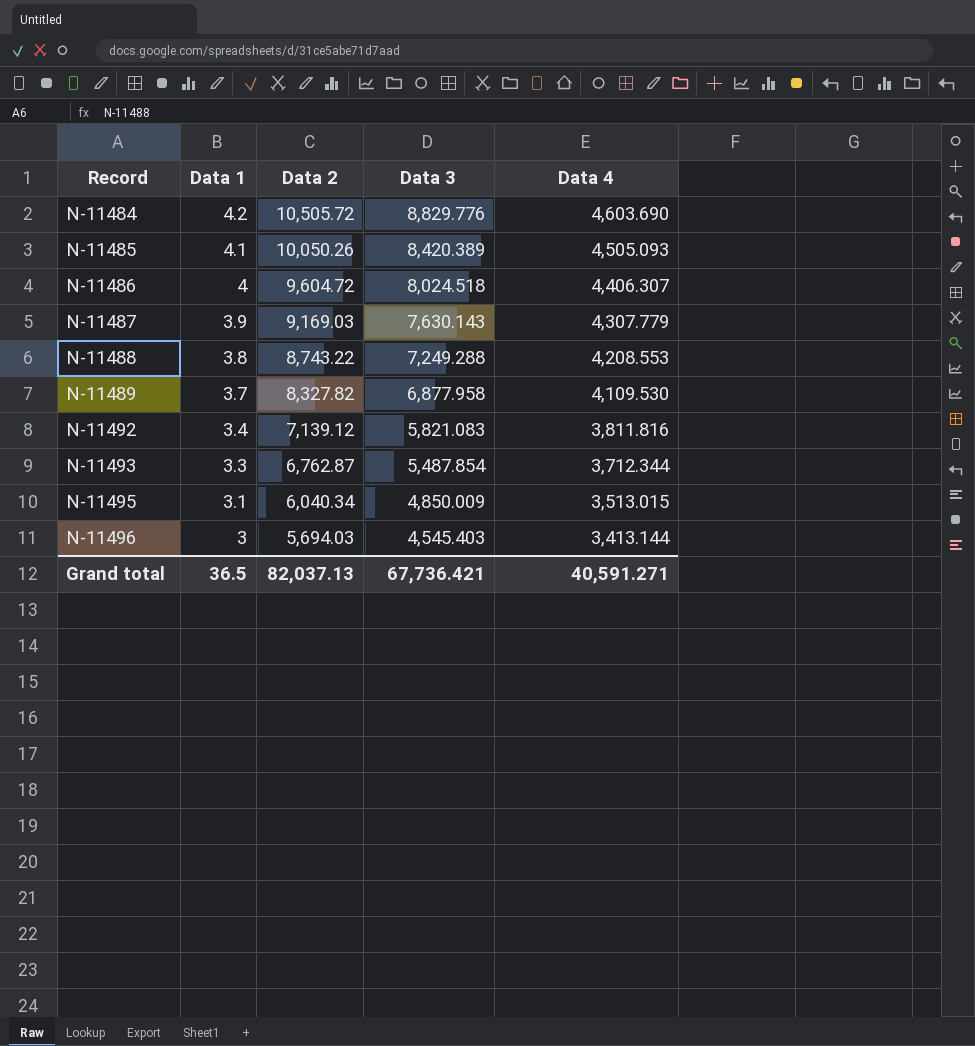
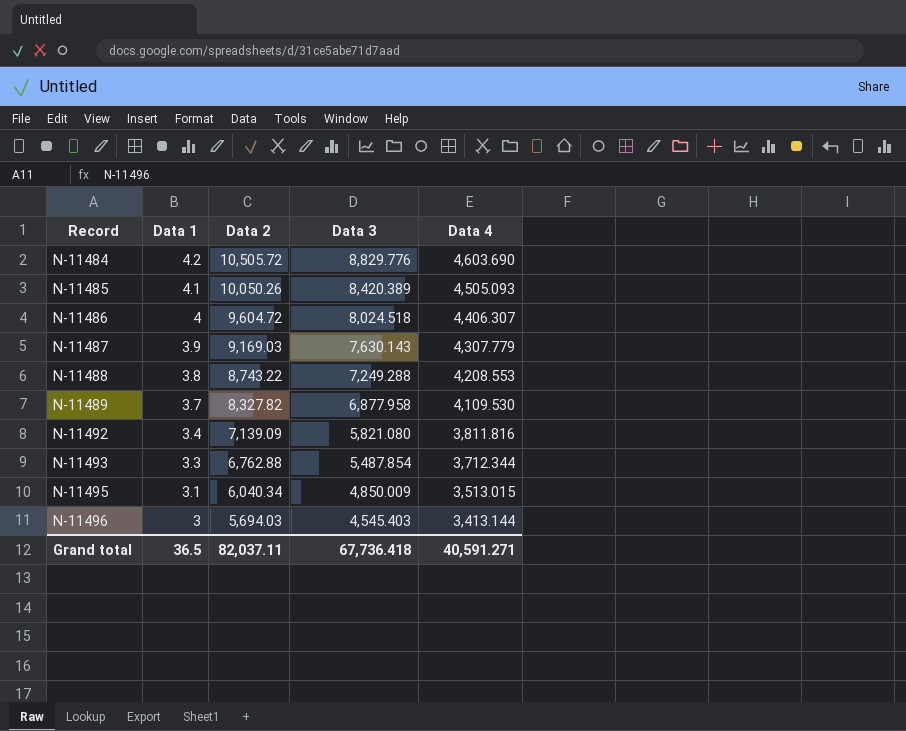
N-11492 | Data 2: 7,139.12 -> 7,139.09
N-11492 | Data 3: 5,821.083 -> 5,821.080
N-11493 | Data 2: 6,762.87 -> 6,762.88
Grand total | Data 2: 82,037.13 -> 82,037.11
Grand total | Data 3: 67,736.421 -> 67,736.418

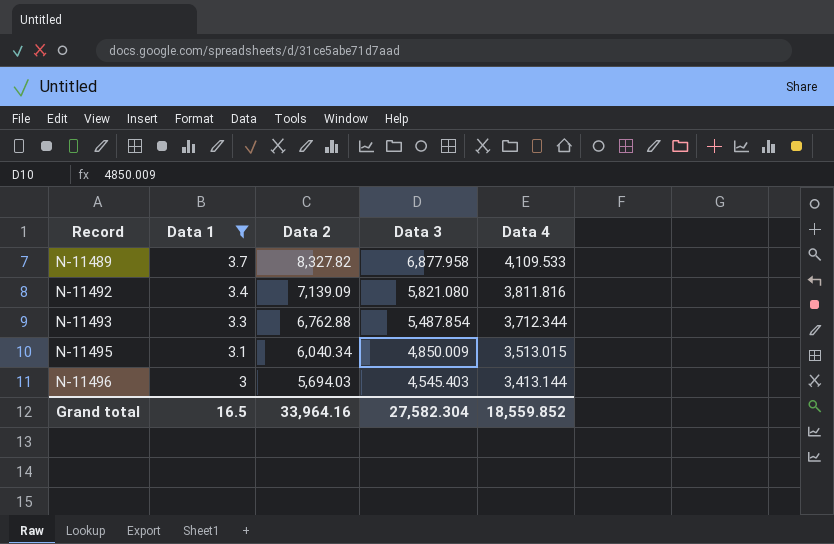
filter: none -> Data 1 <= 3.7
N-11489 | Data 4: 4,109.530 -> 4,109.533
Grand total | Data 1: 36.5 -> 16.5
Grand total | Data 2: 82,037.11 -> 33,964.16
Grand total | Data 3: 67,736.418 -> 27,582.304
Grand total | Data 4: 40,591.271 -> 18,559.852

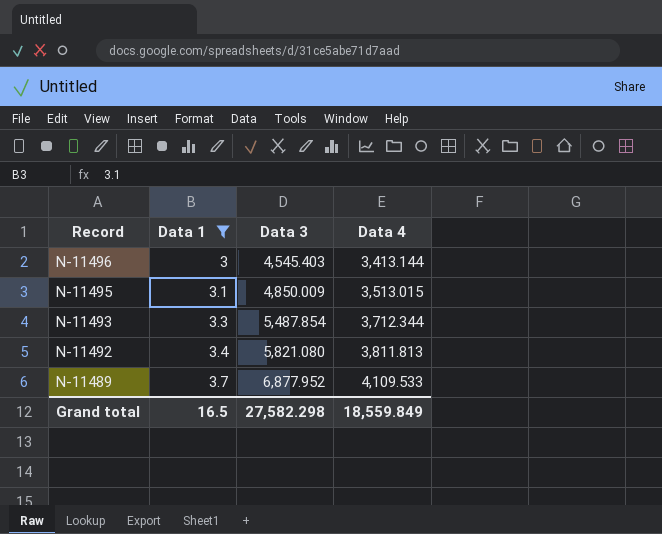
row order: Record ascending -> Record descending
column Data 2 | position: 3 -> none
N-11492 | Data 4: 3,811.816 -> 3,811.813
N-11489 | Data 3: 6,877.958 -> 6,877.952
Grand total | Data 3: 27,582.304 -> 27,582.298
Grand total | Data 4: 18,559.852 -> 18,559.849

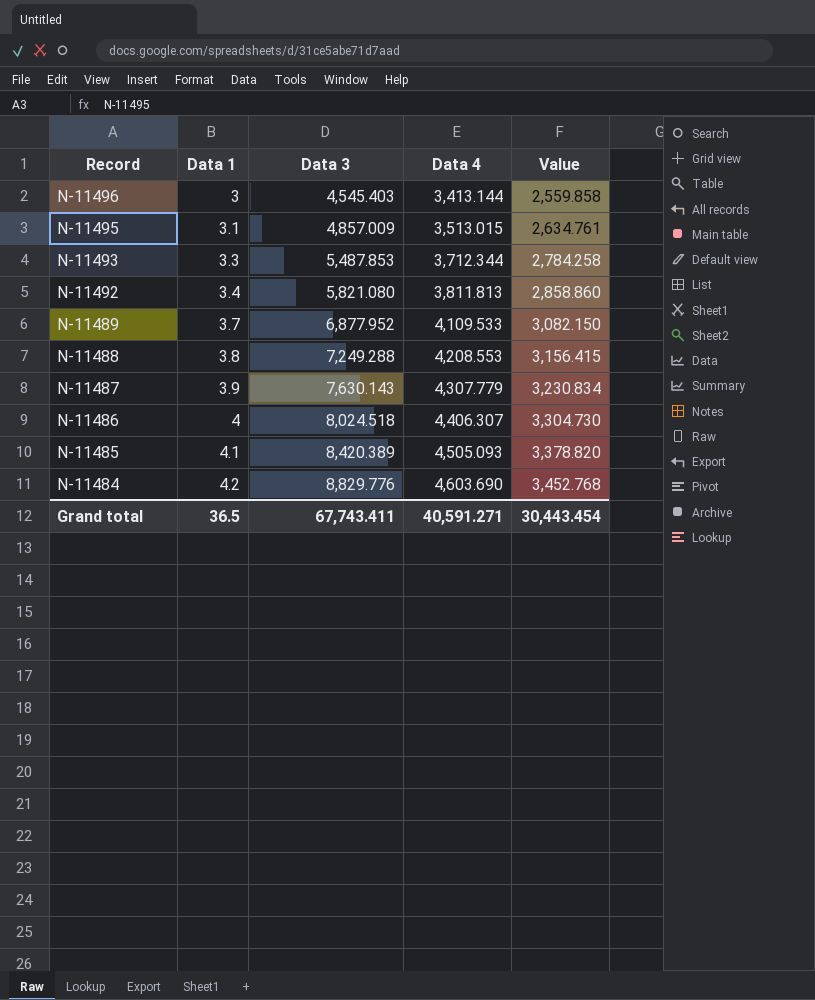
filter: Data 1 <= 3.7 -> none
column Value | formula: none -> [Data 4] * 0.75
N-11495 | Data 3: 4,850.009 -> 4,857.009
N-11493 | Data 3: 5,487.854 -> 5,487.853
Grand total | Data 1: 16.5 -> 36.5
Grand total | Data 3: 27,582.298 -> 67,743.411
Grand total | Data 4: 18,559.849 -> 40,591.271

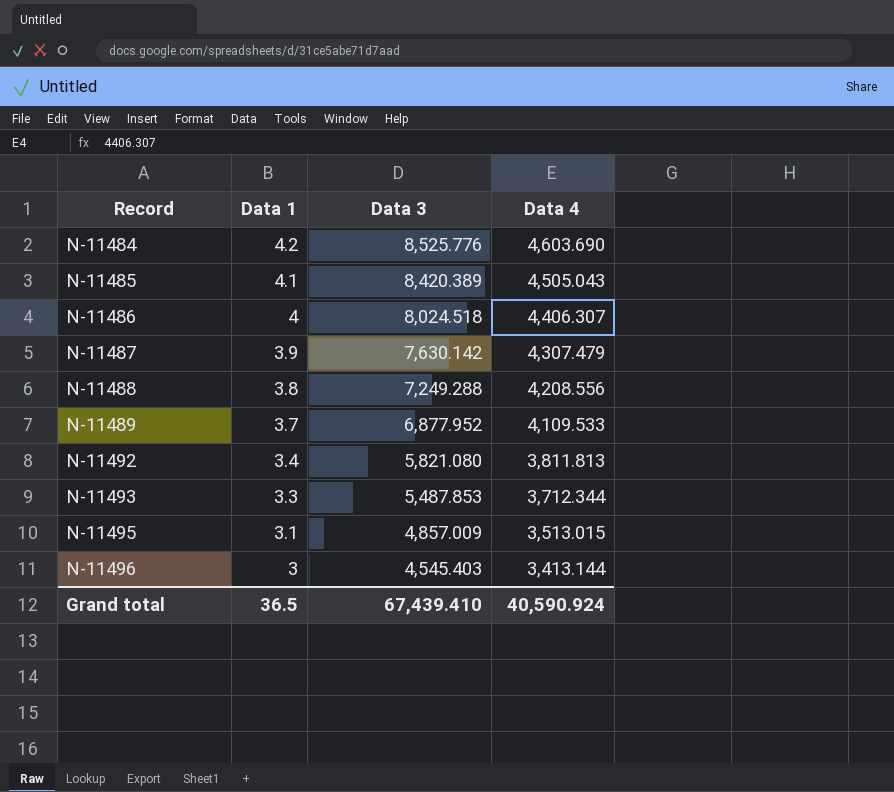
row order: Record descending -> Record ascending
column Value | formula: [Data 4] * 0.75 -> none
N-11484 | Data 3: 8,829.776 -> 8,525.776
N-11485 | Data 4: 4,505.093 -> 4,505.043
N-11487 | Data 3: 7,630.143 -> 7,630.142
N-11487 | Data 4: 4,307.779 -> 4,307.479
N-11488 | Data 4: 4,208.553 -> 4,208.556
Grand total | Data 3: 67,743.411 -> 67,439.410
Grand total | Data 4: 40,591.271 -> 40,590.924

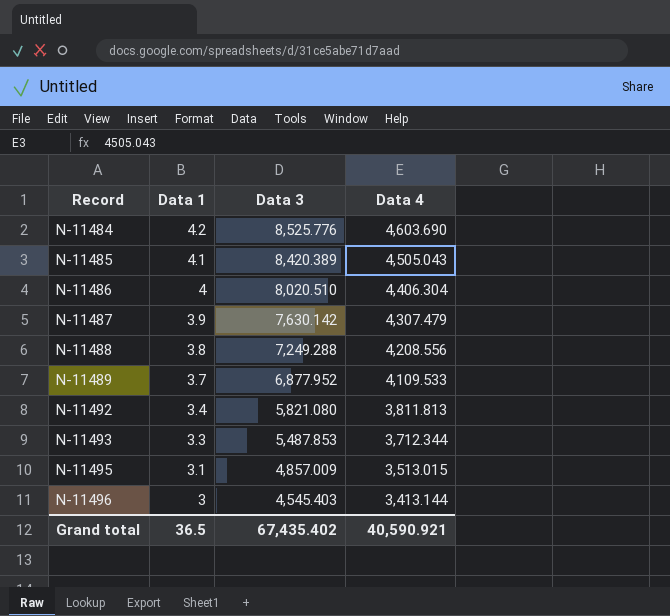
N-11486 | Data 3: 8,024.518 -> 8,020.510
N-11486 | Data 4: 4,406.307 -> 4,406.304
Grand total | Data 3: 67,439.410 -> 67,435.402
Grand total | Data 4: 40,590.924 -> 40,590.921

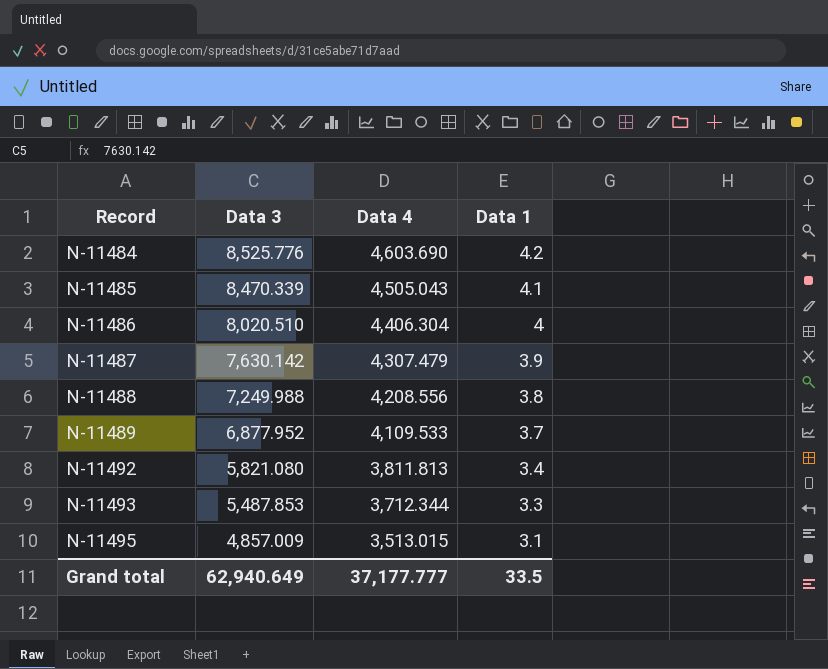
column Data 1 | position: 2 -> 4
row N-11496: 3 | 4,545.403 | 3,413.144 -> none
N-11485 | Data 3: 8,420.389 -> 8,470.339
N-11488 | Data 3: 7,249.288 -> 7,249.988
Grand total | Data 3: 67,435.402 -> 62,940.649
Grand total | Data 4: 40,590.921 -> 37,177.777
Grand total | Data 1: 36.5 -> 33.5

